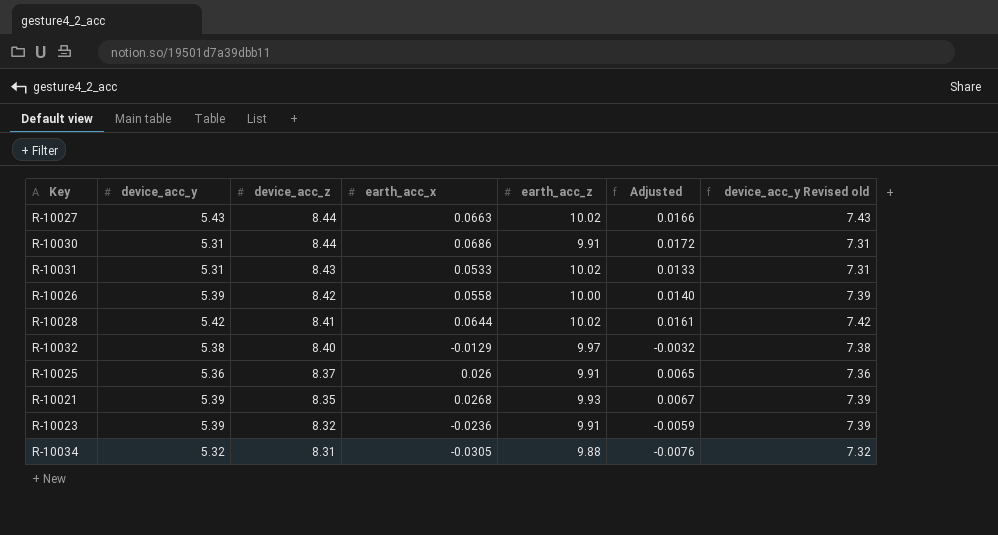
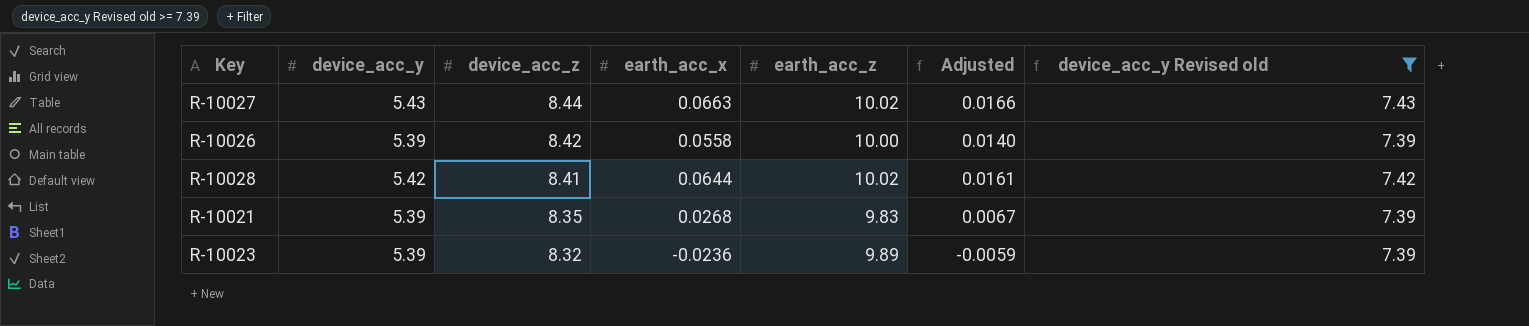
filter: none -> device_acc_y Revised old >= 7.39
R-10021 | earth_acc_z: 9.93 -> 9.83
R-10023 | earth_acc_z: 9.91 -> 9.89

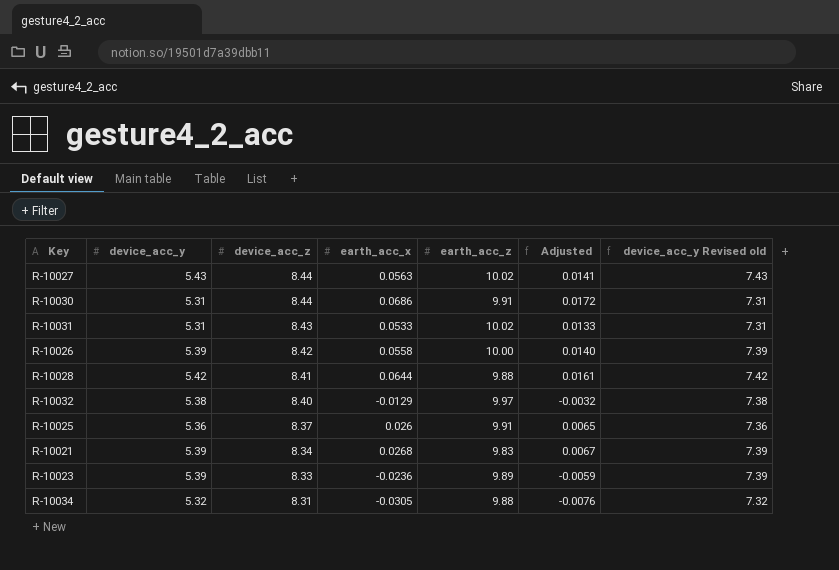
filter: device_acc_y Revised old >= 7.39 -> none
R-10027 | earth_acc_x: 0.0663 -> 0.0563
R-10027 | Adjusted: 0.0166 -> 0.0141
R-10028 | earth_acc_z: 10.02 -> 9.88
R-10021 | device_acc_z: 8.35 -> 8.34
R-10023 | device_acc_z: 8.32 -> 8.33

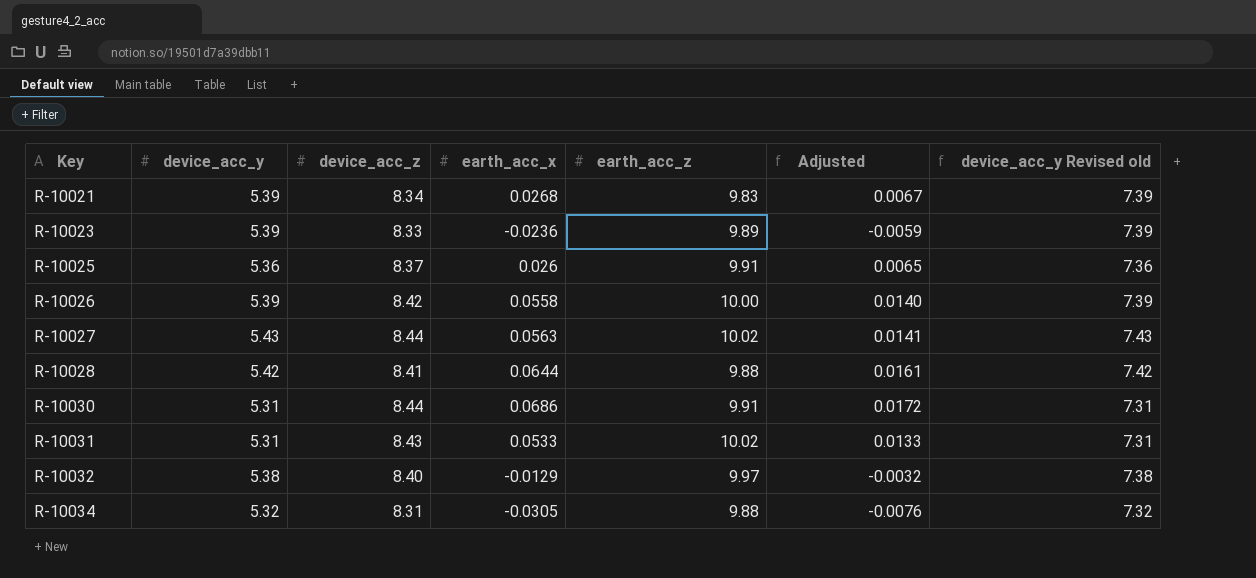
row order: device_acc_z descending -> Key ascending

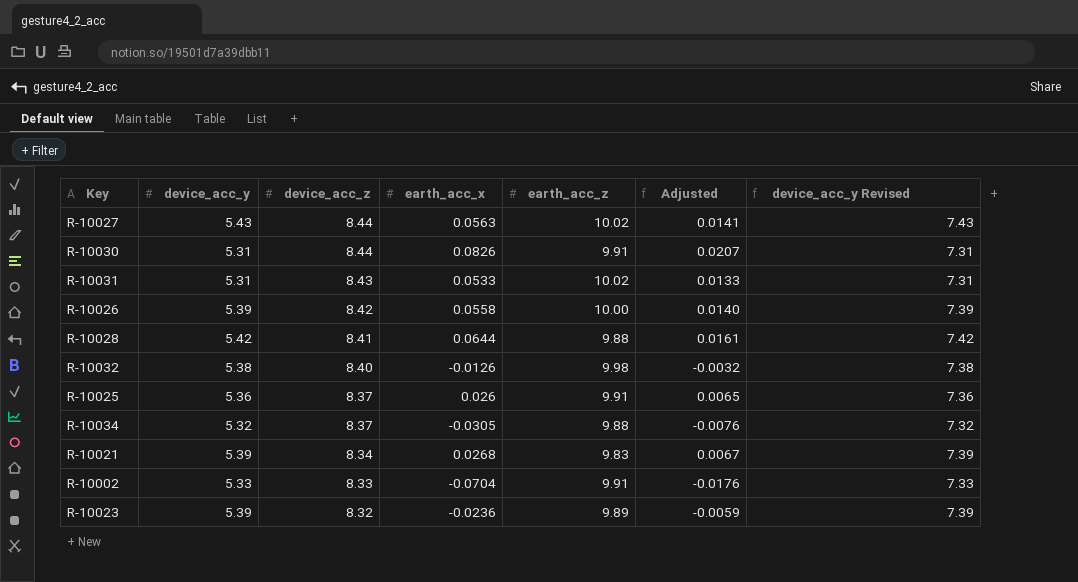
row order: Key ascending -> device_acc_z descending
column name: device_acc_y Revised old -> device_acc_y Revised
R-10030 | earth_acc_x: 0.0686 -> 0.0826
R-10030 | Adjusted: 0.0172 -> 0.0207
R-10032 | earth_acc_x: -0.0129 -> -0.0126
R-10032 | earth_acc_z: 9.97 -> 9.98
R-10034 | device_acc_z: 8.31 -> 8.37
row R-10002: none -> 5.33 | 8.33 | -0.0704 | 9.91 | -0.0176 | 7.33
R-10023 | device_acc_z: 8.33 -> 8.32

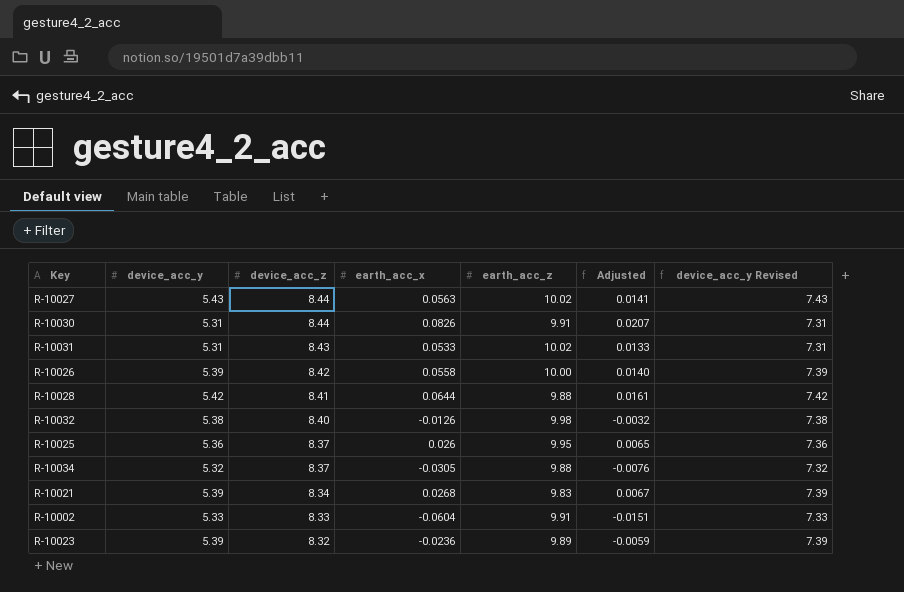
R-10025 | earth_acc_z: 9.91 -> 9.95
R-10002 | earth_acc_x: -0.0704 -> -0.0604
R-10002 | Adjusted: -0.0176 -> -0.0151

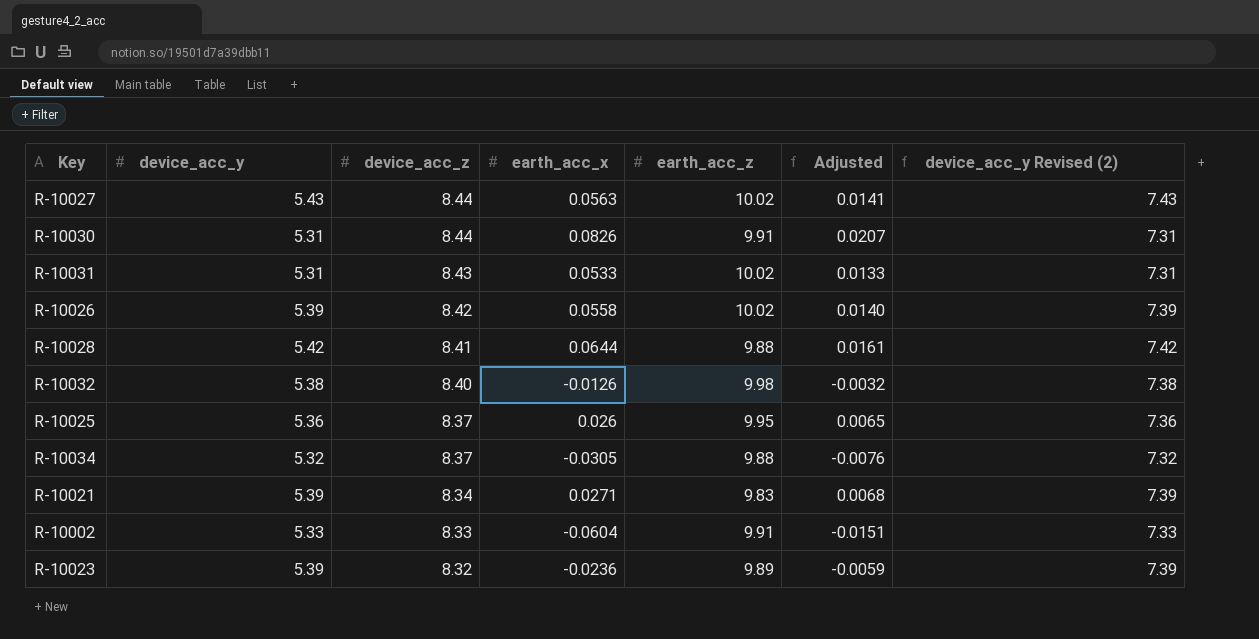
column name: device_acc_y Revised -> device_acc_y Revised (2)
R-10026 | earth_acc_z: 10.00 -> 10.02
R-10021 | earth_acc_x: 0.0268 -> 0.0271
R-10021 | Adjusted: 0.0067 -> 0.0068

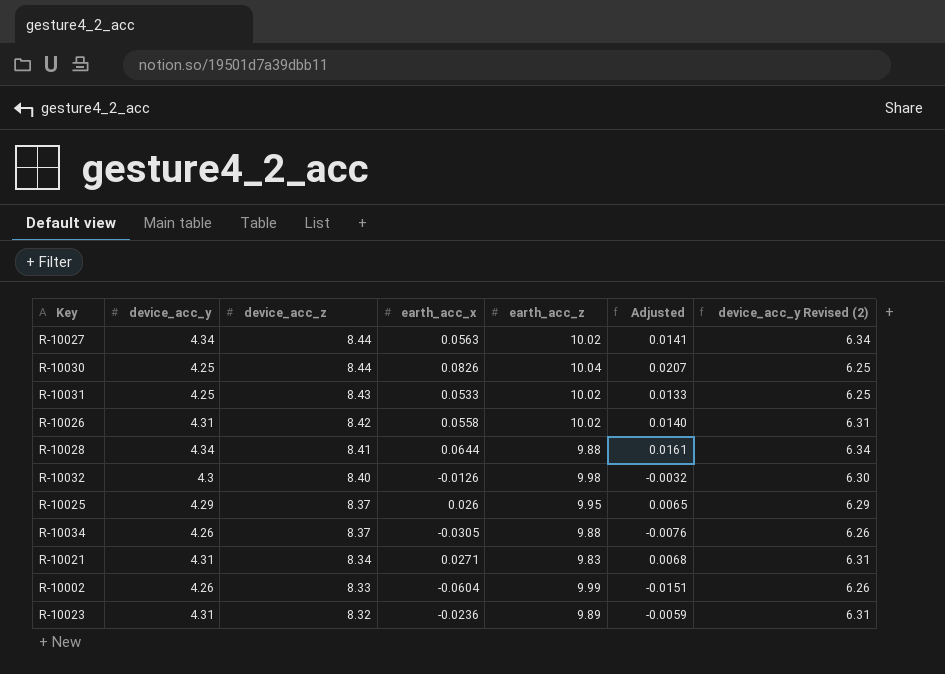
R-10027 | device_acc_y: 5.43 -> 4.34
R-10027 | device_acc_y Revised (2): 7.43 -> 6.34
R-10030 | device_acc_y: 5.31 -> 4.25
R-10030 | earth_acc_z: 9.91 -> 10.04
R-10030 | device_acc_y Revised (2): 7.31 -> 6.25
R-10031 | device_acc_y: 5.31 -> 4.25
R-10031 | device_acc_y Revised (2): 7.31 -> 6.25
R-10026 | device_acc_y: 5.39 -> 4.31
R-10026 | device_acc_y Revised (2): 7.39 -> 6.31
R-10028 | device_acc_y: 5.42 -> 4.34
R-10028 | device_acc_y Revised (2): 7.42 -> 6.34
R-10032 | device_acc_y: 5.38 -> 4.3
R-10032 | device_acc_y Revised (2): 7.38 -> 6.30
R-10025 | device_acc_y: 5.36 -> 4.29
R-10025 | device_acc_y Revised (2): 7.36 -> 6.29
R-10034 | device_acc_y: 5.32 -> 4.26
R-10034 | device_acc_y Revised (2): 7.32 -> 6.26
R-10021 | device_acc_y: 5.39 -> 4.31
R-10021 | device_acc_y Revised (2): 7.39 -> 6.31
R-10002 | device_acc_y: 5.33 -> 4.26
R-10002 | earth_acc_z: 9.91 -> 9.99
R-10002 | device_acc_y Revised (2): 7.33 -> 6.26
R-10023 | device_acc_y: 5.39 -> 4.31
R-10023 | device_acc_y Revised (2): 7.39 -> 6.31

